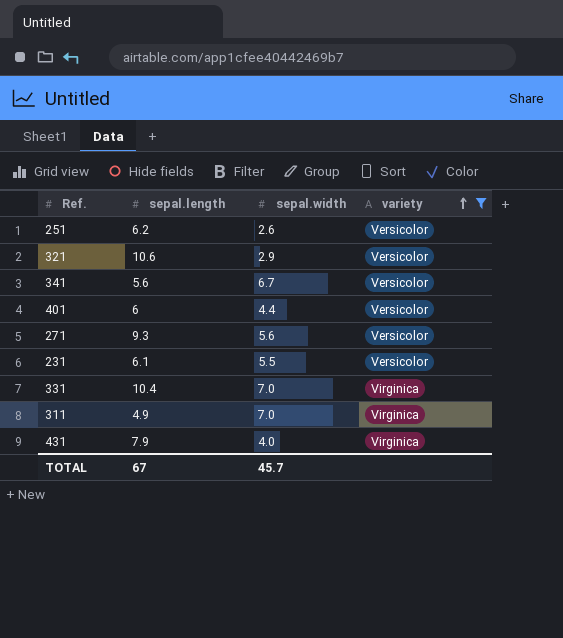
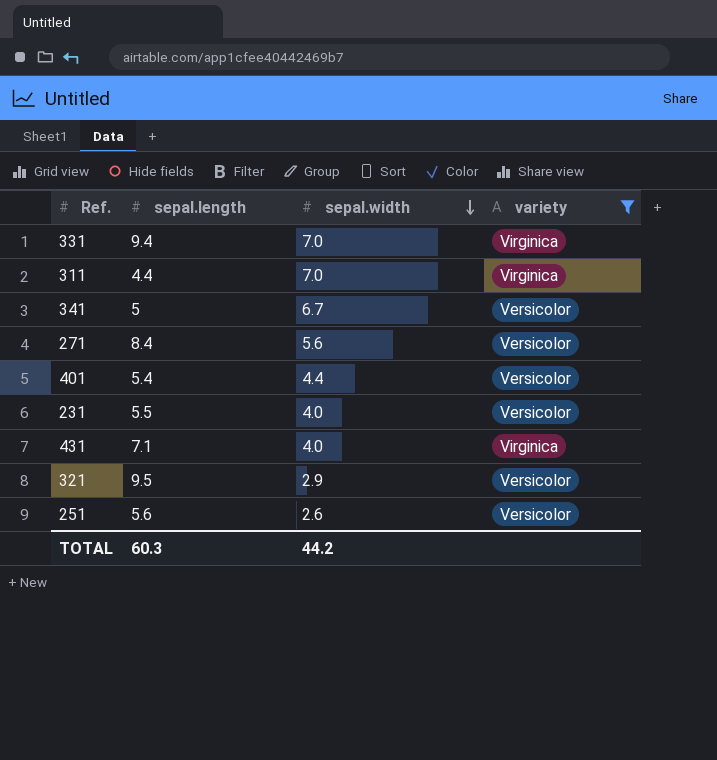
row order: variety ascending -> sepal.width descending
331 | sepal.length: 10.4 -> 9.4
311 | sepal.length: 4.9 -> 4.4
341 | sepal.length: 5.6 -> 5
271 | sepal.length: 9.3 -> 8.4
401 | sepal.length: 6 -> 5.4
231 | sepal.length: 6.1 -> 5.5
231 | sepal.width: 5.5 -> 4.0
431 | sepal.length: 7.9 -> 7.1
321 | sepal.length: 10.6 -> 9.5
251 | sepal.length: 6.2 -> 5.6
TOTAL | sepal.length: 67 -> 60.3
TOTAL | sepal.width: 45.7 -> 44.2

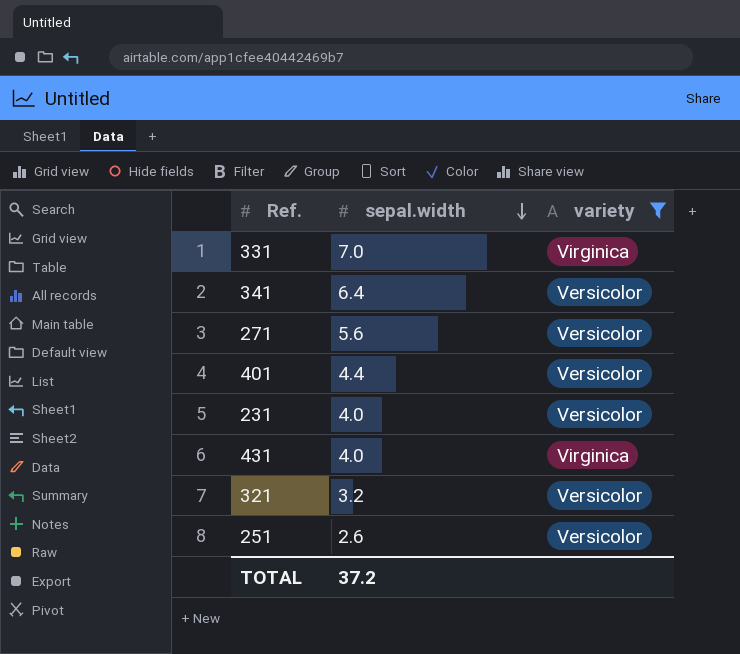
column sepal.length | position: 2 -> none
row 311: 4.4 | 7.0 | Virginica -> none
341 | sepal.width: 6.7 -> 6.4
321 | sepal.width: 2.9 -> 3.2
TOTAL | sepal.width: 44.2 -> 37.2

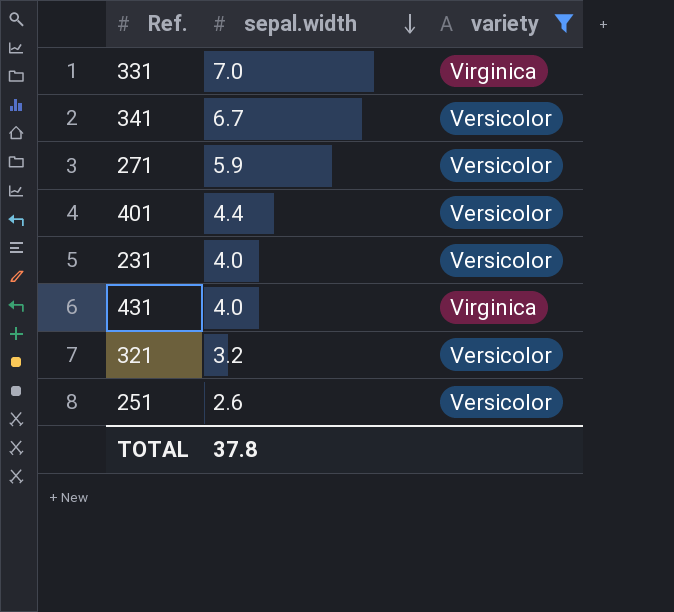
341 | sepal.width: 6.4 -> 6.7
271 | sepal.width: 5.6 -> 5.9
TOTAL | sepal.width: 37.2 -> 37.8

